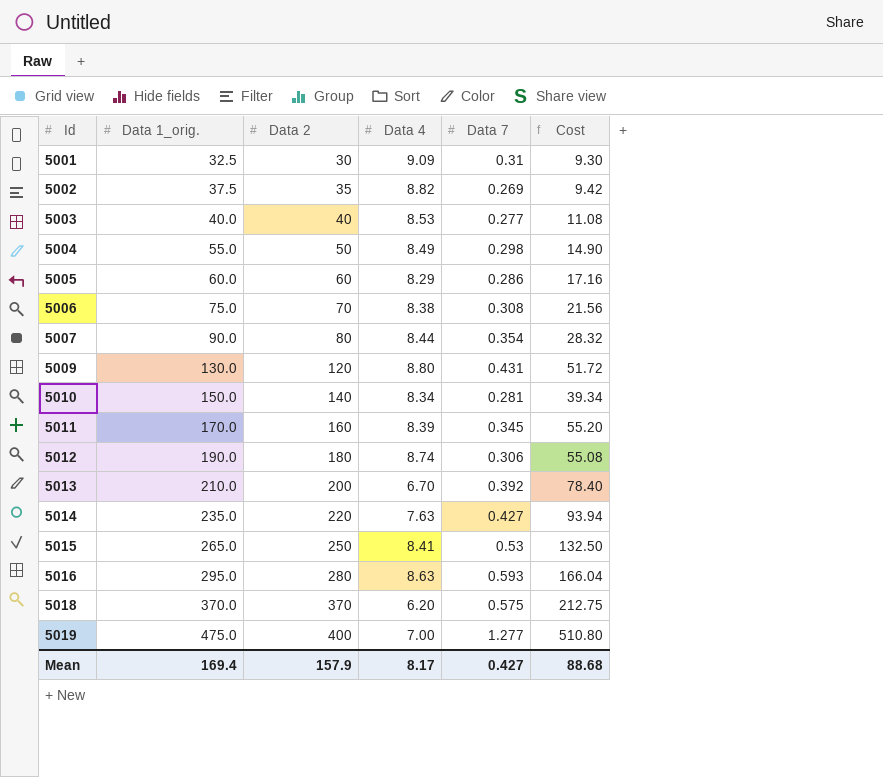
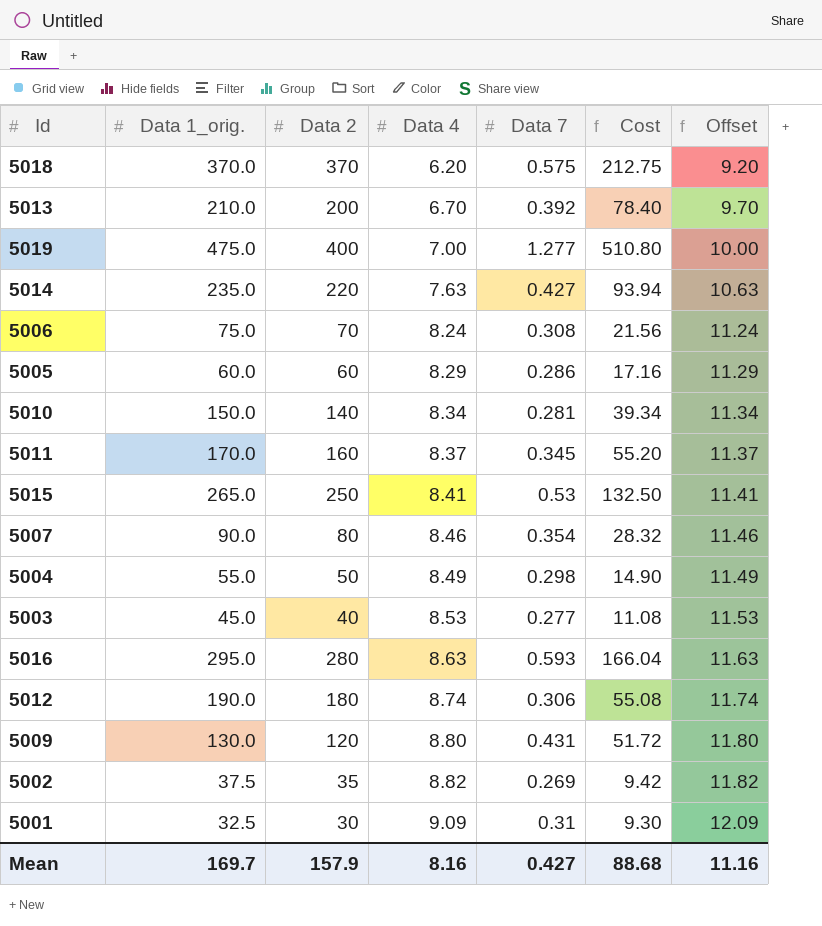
row order: Id ascending -> Data 4 ascending
column Offset | formula: none -> [Data 4] + 3
5006 | Data 4: 8.38 -> 8.24
5011 | Data 4: 8.39 -> 8.37
5007 | Data 4: 8.44 -> 8.46
5003 | Data 1_orig.: 40.0 -> 45.0
Mean | Data 1_orig.: 169.4 -> 169.7
Mean | Data 4: 8.17 -> 8.16

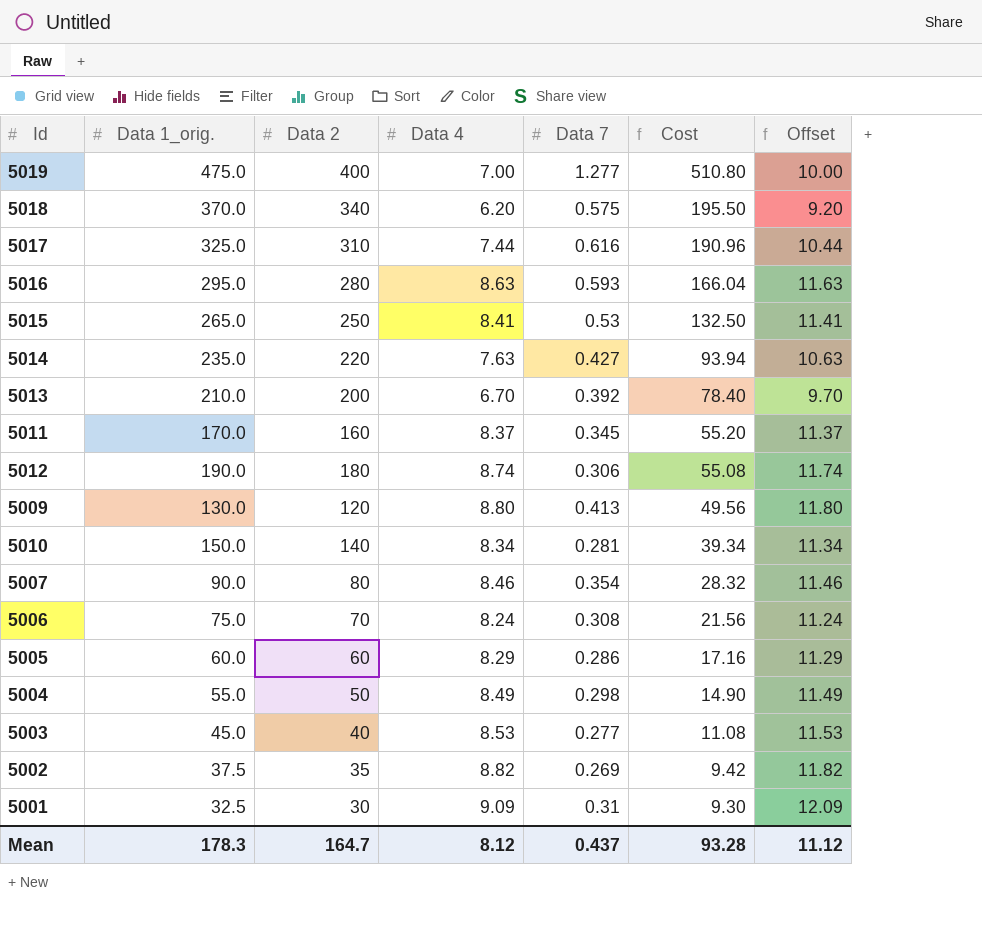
row order: Data 4 ascending -> Cost descending
5018 | Data 2: 370 -> 340
5018 | Cost: 212.75 -> 195.50
row 5017: none -> 325.0 | 310 | 7.44 | 0.616 | 190.96 | 10.44
5009 | Data 7: 0.431 -> 0.413
5009 | Cost: 51.72 -> 49.56
Mean | Data 1_orig.: 169.7 -> 178.3
Mean | Data 2: 157.9 -> 164.7
Mean | Data 4: 8.16 -> 8.12
Mean | Data 7: 0.427 -> 0.437
Mean | Cost: 88.68 -> 93.28
Mean | Offset: 11.16 -> 11.12

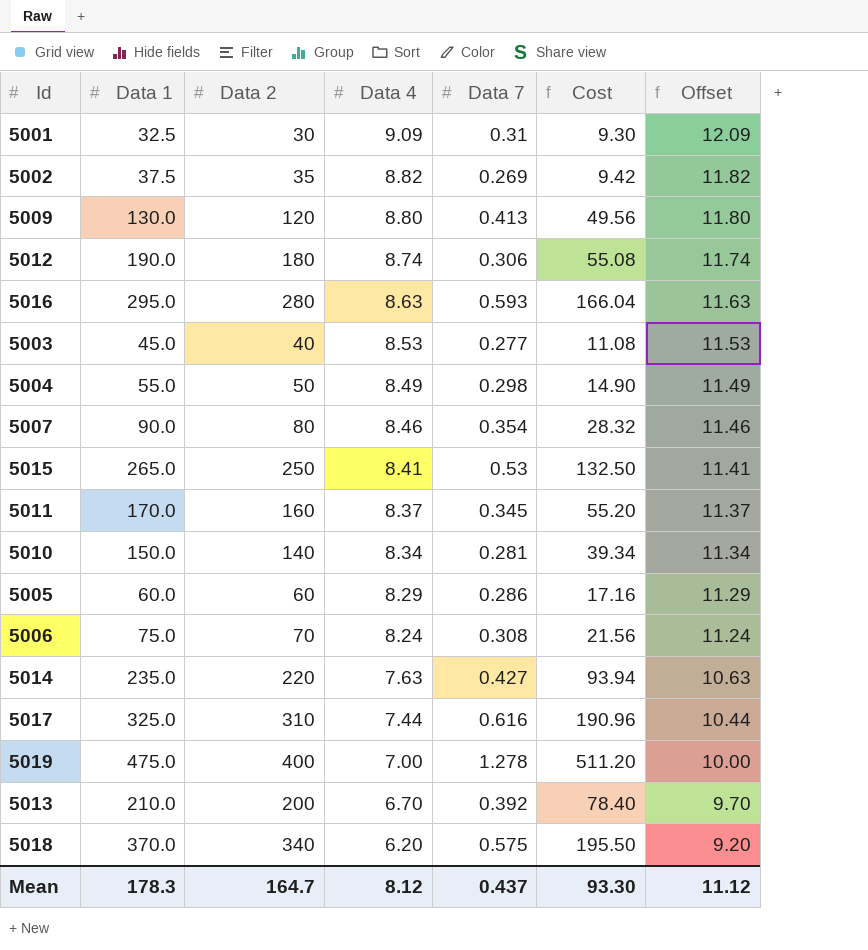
row order: Cost descending -> Data 4 descending
column name: Data 1_orig. -> Data 1
5019 | Data 7: 1.277 -> 1.278
5019 | Cost: 510.80 -> 511.20
Mean | Cost: 93.28 -> 93.30

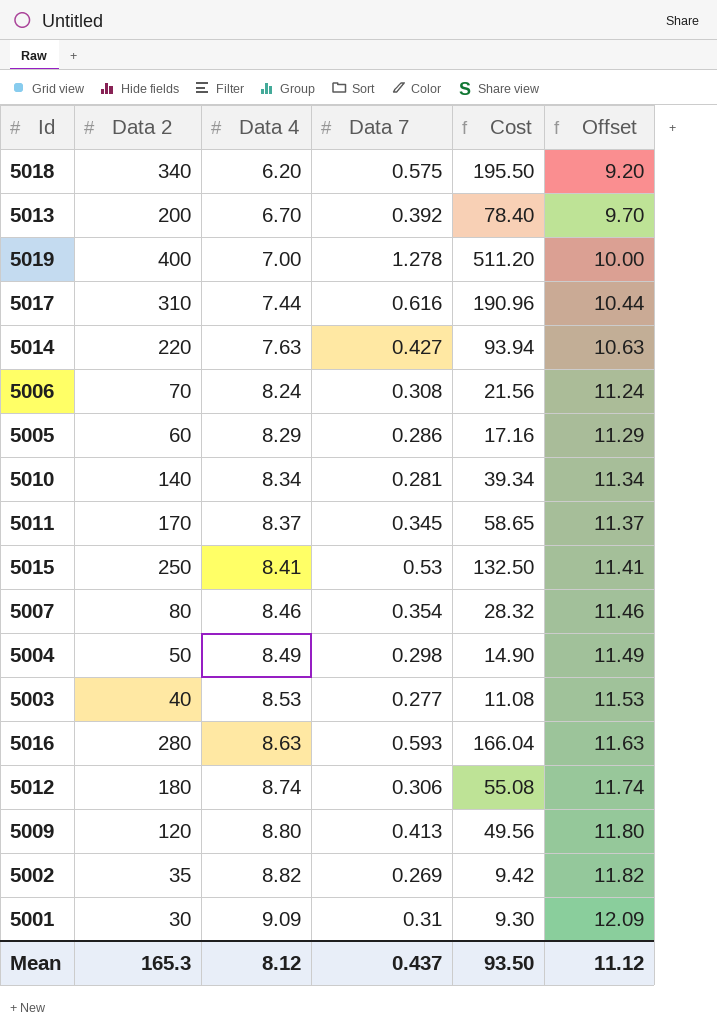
row order: Data 4 descending -> Data 4 ascending
column Data 1 | position: 2 -> none
5011 | Data 2: 160 -> 170
5011 | Cost: 55.20 -> 58.65
Mean | Data 2: 164.7 -> 165.3
Mean | Cost: 93.30 -> 93.50

